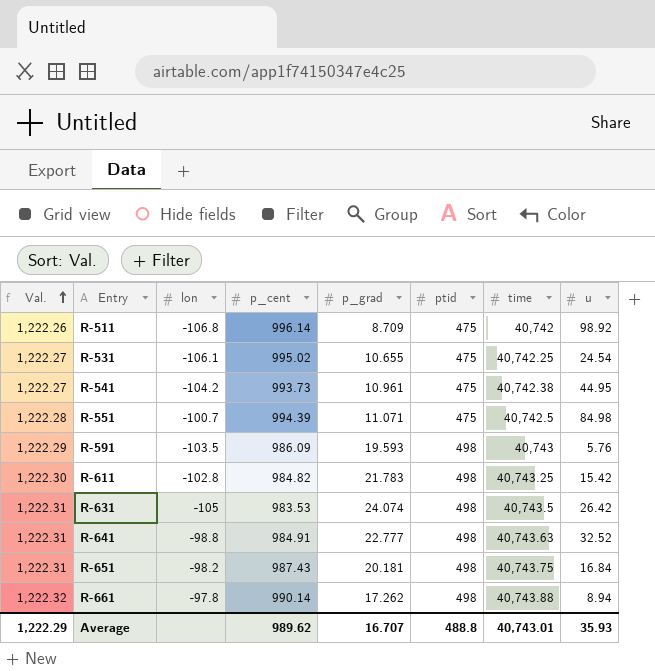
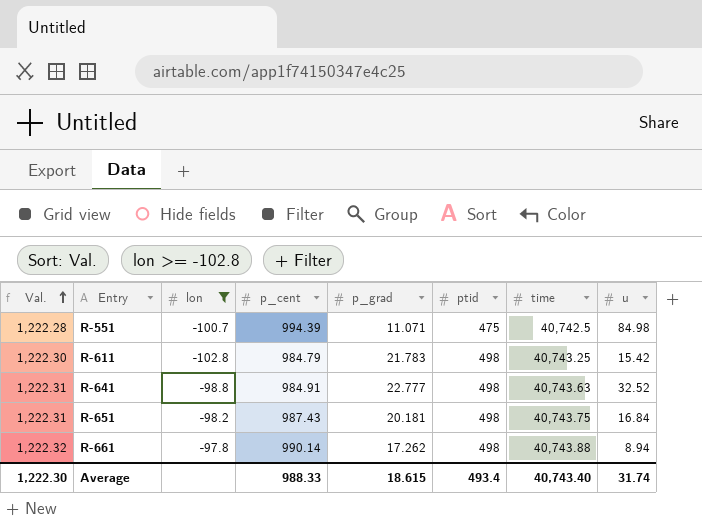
filter: none -> lon >= -102.8
R-611 | p_cent: 984.82 -> 984.79
Average | Val.: 1,222.29 -> 1,222.30
Average | p_cent: 989.62 -> 988.33
Average | p_grad: 16.707 -> 18.615
Average | ptid: 488.8 -> 493.4
Average | time: 40,743.01 -> 40,743.40
Average | u: 35.93 -> 31.74

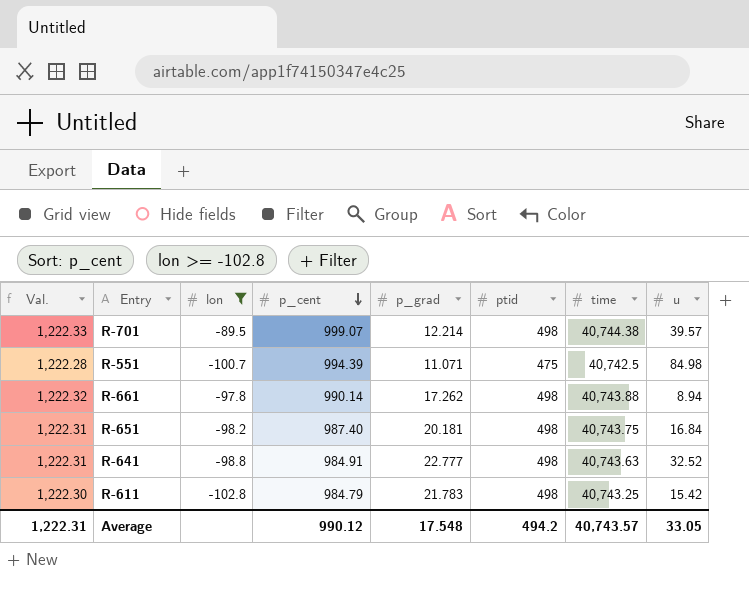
row order: Val. ascending -> p_cent descending
row R-701: none -> 1,222.33 | -89.5 | 999.07 | 12.214 | 498 | 40,744.38 | 39.57
R-651 | p_cent: 987.43 -> 987.40
Average | Val.: 1,222.30 -> 1,222.31
Average | p_cent: 988.33 -> 990.12
Average | p_grad: 18.615 -> 17.548
Average | ptid: 493.4 -> 494.2
Average | time: 40,743.40 -> 40,743.57
Average | u: 31.74 -> 33.05

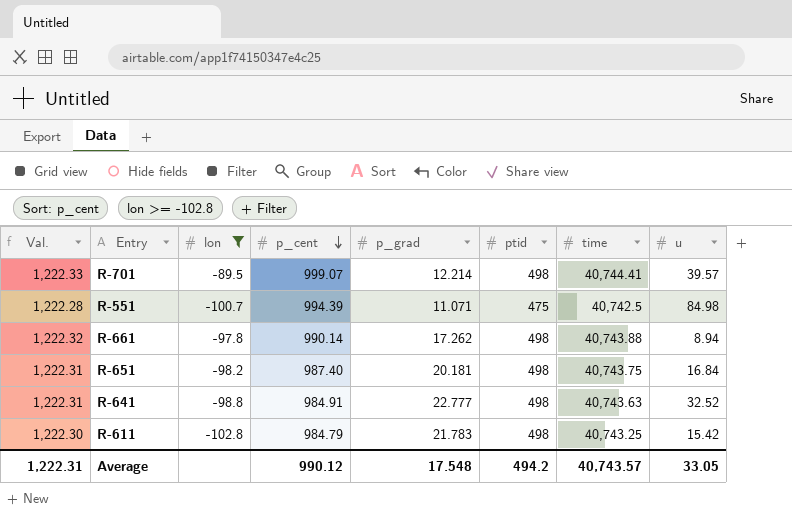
R-701 | time: 40,744.38 -> 40,744.41

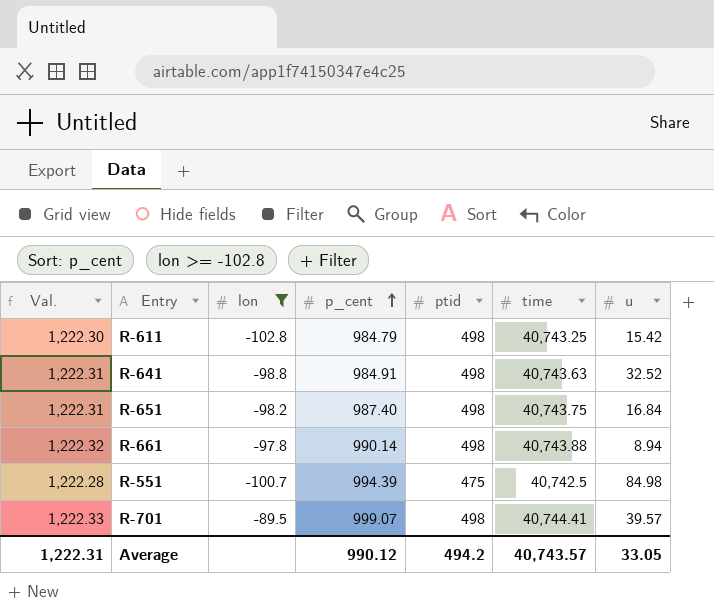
row order: p_cent descending -> p_cent ascending
column p_grad | position: 5 -> none

